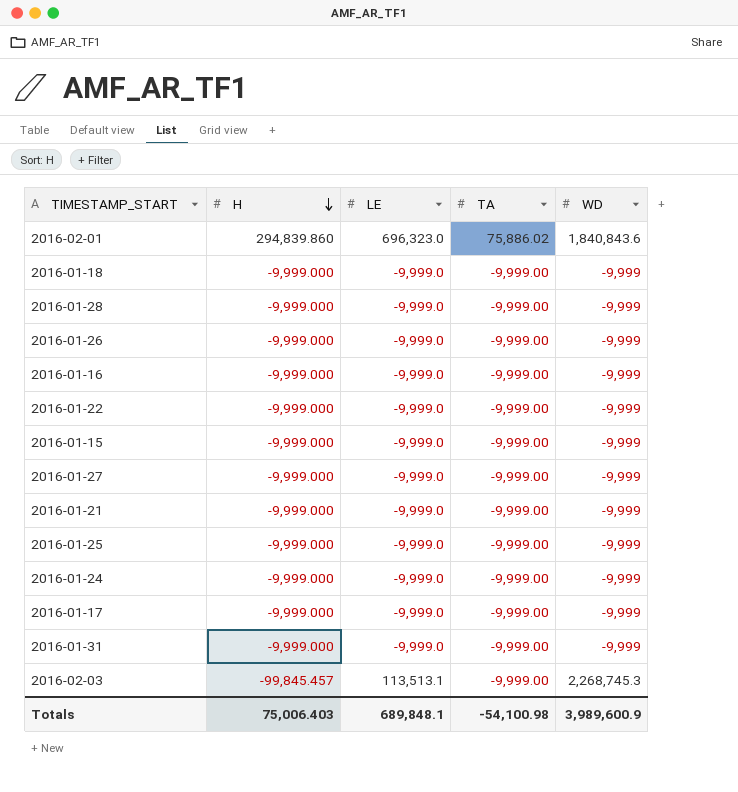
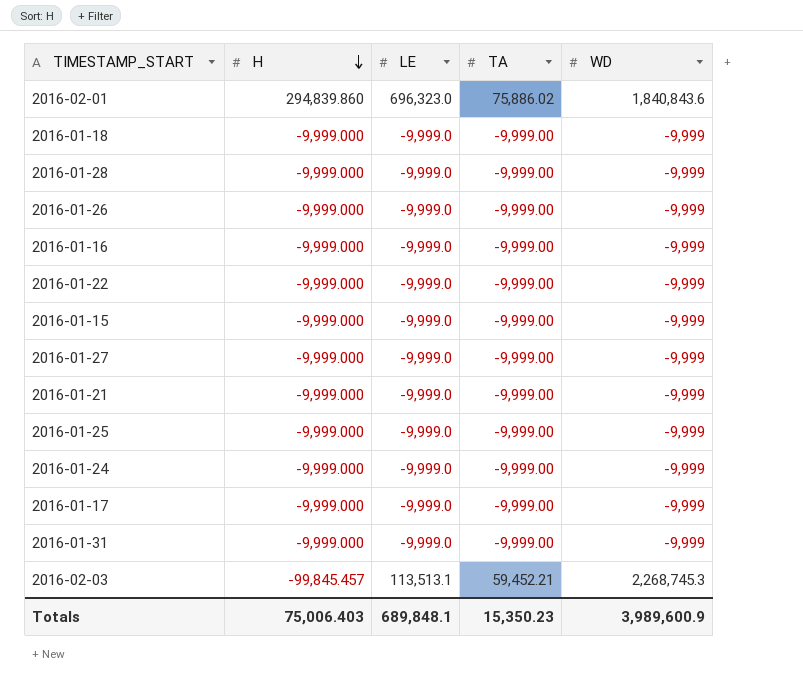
2016-02-03 | TA: -9,999.00 -> 59,452.21
Totals | TA: -54,100.98 -> 15,350.23

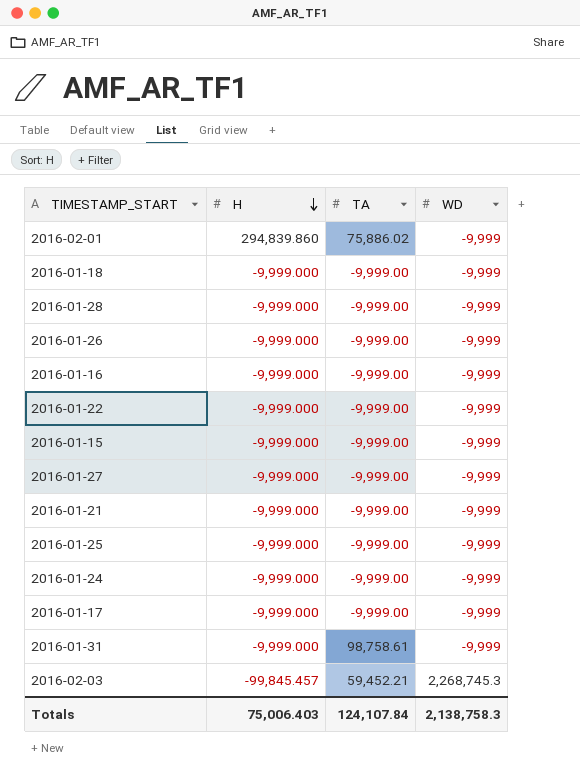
column LE | position: 3 -> none
2016-02-01 | WD: 1,840,843.6 -> -9,999
2016-01-31 | TA: -9,999.00 -> 98,758.61
Totals | TA: 15,350.23 -> 124,107.84
Totals | WD: 3,989,600.9 -> 2,138,758.3

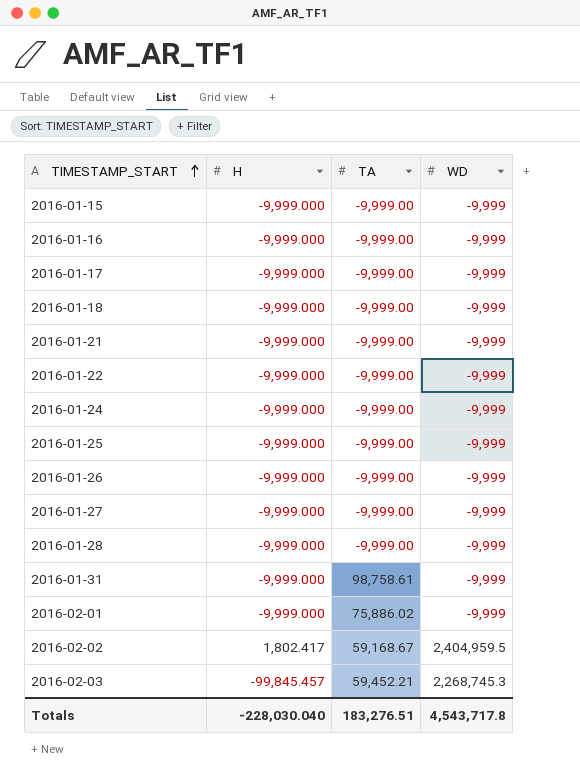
row order: H descending -> TIMESTAMP_START ascending
2016-02-01 | H: 294,839.860 -> -9,999.000
row 2016-02-02: none -> 1,802.417 | 59,168.67 | 2,404,959.5
Totals | H: 75,006.403 -> -228,030.040
Totals | TA: 124,107.84 -> 183,276.51
Totals | WD: 2,138,758.3 -> 4,543,717.8

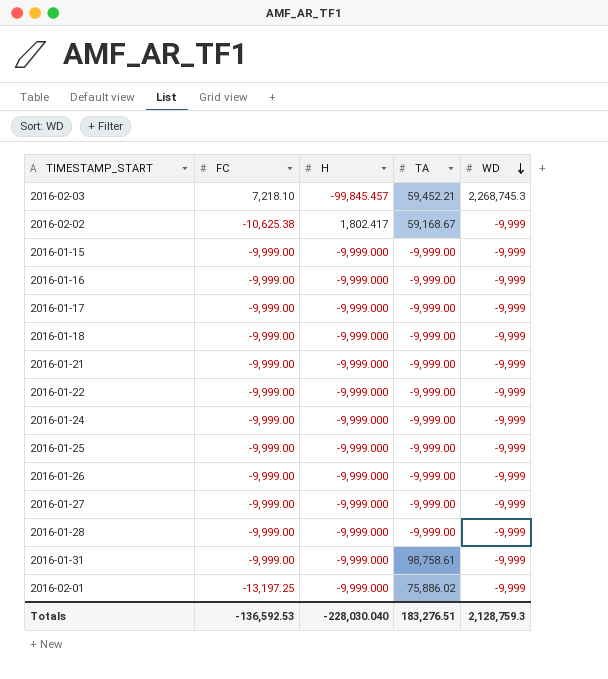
row order: TIMESTAMP_START ascending -> WD descending
column FC | position: none -> 2
2016-02-02 | WD: 2,404,959.5 -> -9,999
Totals | WD: 4,543,717.8 -> 2,128,759.3

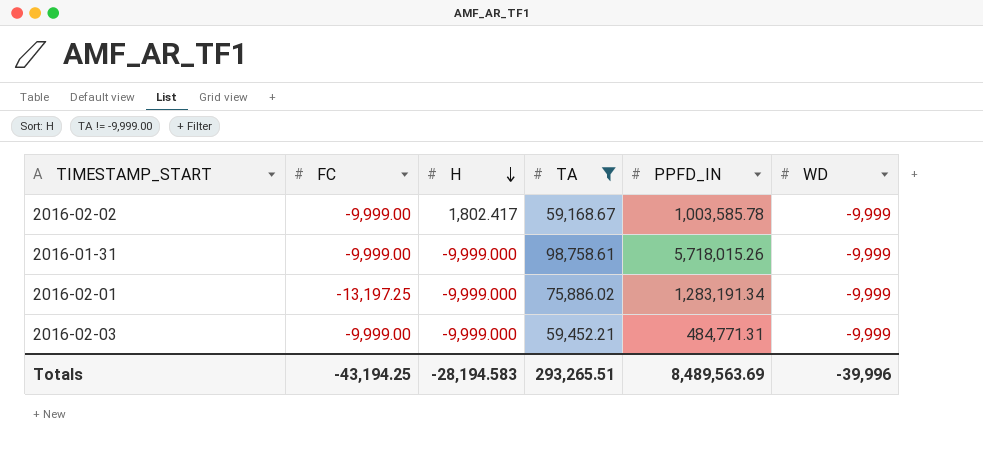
filter: none -> TA != -9,999.00
row order: WD descending -> H descending
column PPFD_IN | position: none -> 5
2016-02-02 | FC: -10,625.38 -> -9,999.00
2016-02-03 | FC: 7,218.10 -> -9,999.00
2016-02-03 | H: -99,845.457 -> -9,999.000
2016-02-03 | WD: 2,268,745.3 -> -9,999
Totals | FC: -136,592.53 -> -43,194.25
Totals | H: -228,030.040 -> -28,194.583
Totals | TA: 183,276.51 -> 293,265.51
Totals | WD: 2,128,759.3 -> -39,996

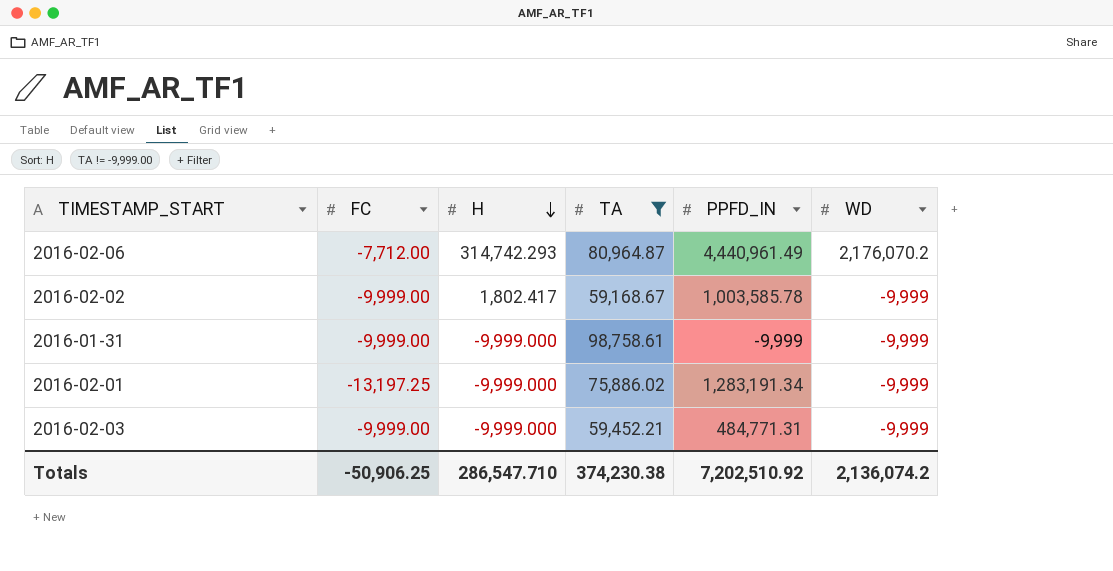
row 2016-02-06: none -> -7,712.00 | 314,742.293 | 80,964.87 | 4,440,961.49 | 2,176,070.2
2016-01-31 | PPFD_IN: 5,718,015.26 -> -9,999
Totals | FC: -43,194.25 -> -50,906.25
Totals | H: -28,194.583 -> 286,547.710
Totals | TA: 293,265.51 -> 374,230.38
Totals | PPFD_IN: 8,489,563.69 -> 7,202,510.92
Totals | WD: -39,996 -> 2,136,074.2

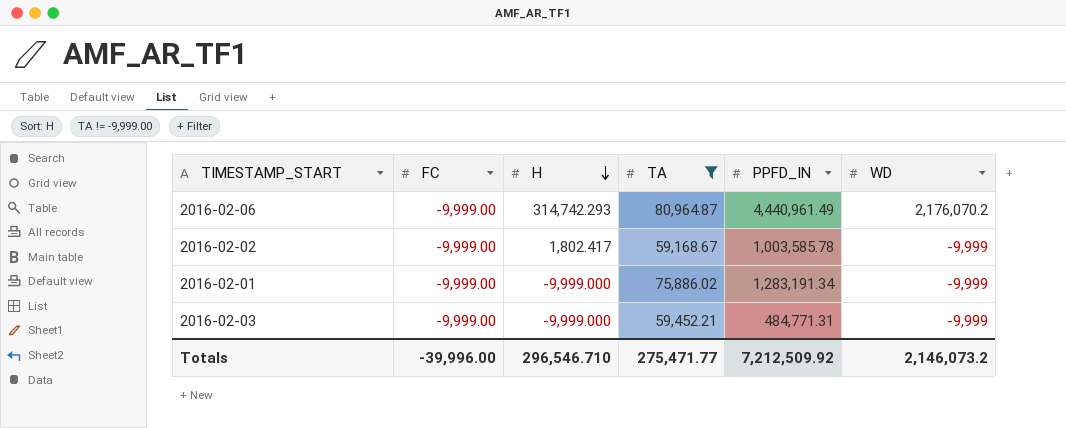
row 2016-01-31: -9,999.00 | -9,999.000 | 98,758.61 | -9,999 | -9,999 -> none
2016-02-06 | FC: -7,712.00 -> -9,999.00
2016-02-01 | FC: -13,197.25 -> -9,999.00
Totals | FC: -50,906.25 -> -39,996.00
Totals | H: 286,547.710 -> 296,546.710
Totals | TA: 374,230.38 -> 275,471.77
Totals | PPFD_IN: 7,202,510.92 -> 7,212,509.92
Totals | WD: 2,136,074.2 -> 2,146,073.2

